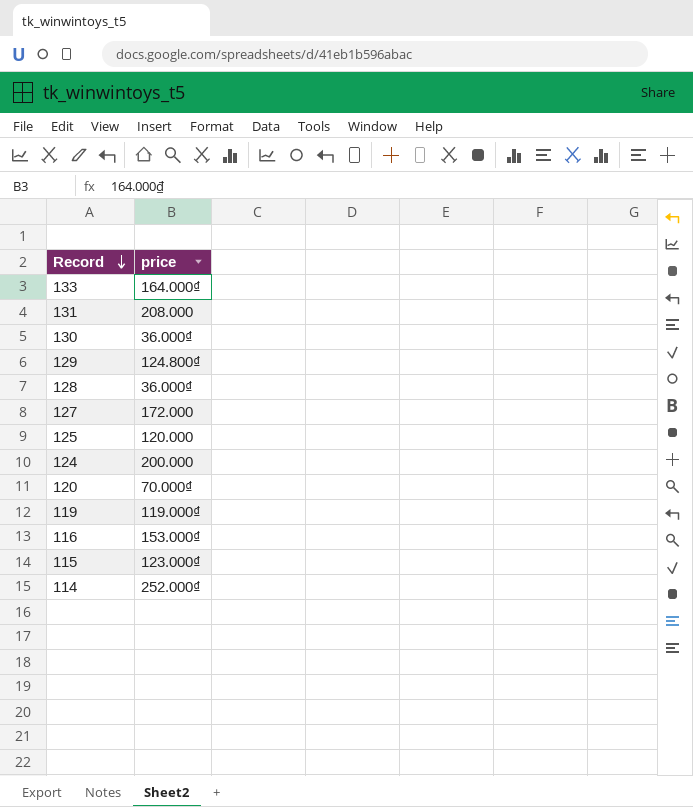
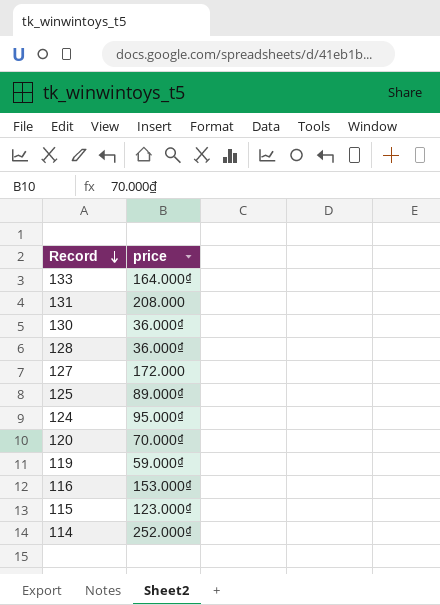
row 129: 124.800₫ -> none
125 | price: 120.000 -> 89.000₫
124 | price: 200.000 -> 95.000₫
119 | price: 119.000₫ -> 59.000₫

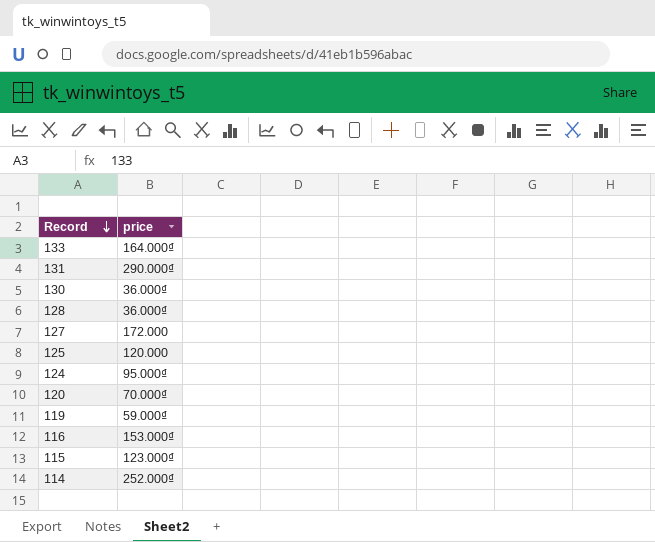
131 | price: 208.000 -> 290.000₫
125 | price: 89.000₫ -> 120.000

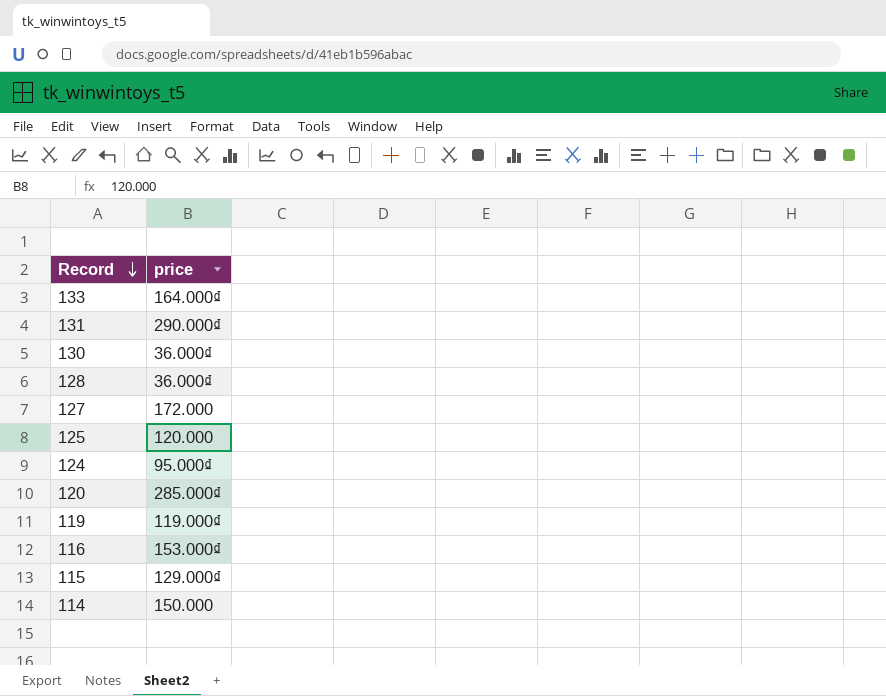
120 | price: 70.000₫ -> 285.000₫
119 | price: 59.000₫ -> 119.000₫
115 | price: 123.000₫ -> 129.000₫
114 | price: 252.000₫ -> 150.000

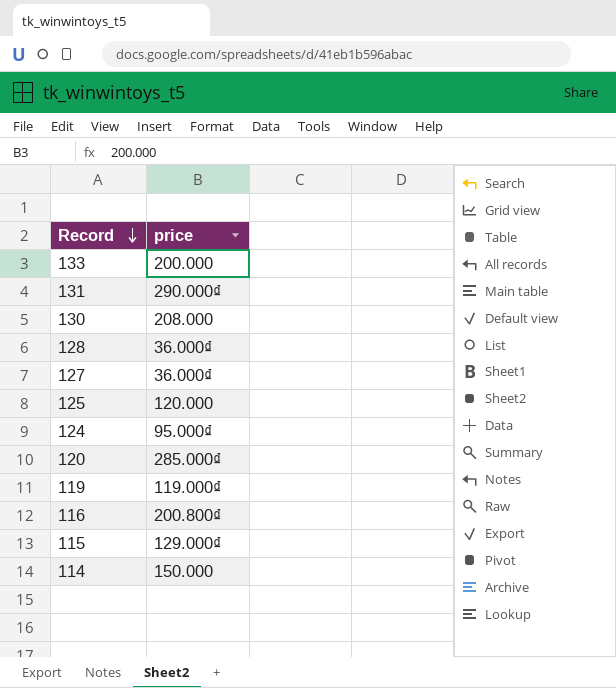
133 | price: 164.000₫ -> 200.000
130 | price: 36.000₫ -> 208.000
127 | price: 172.000 -> 36.000₫
116 | price: 153.000₫ -> 200.800₫

